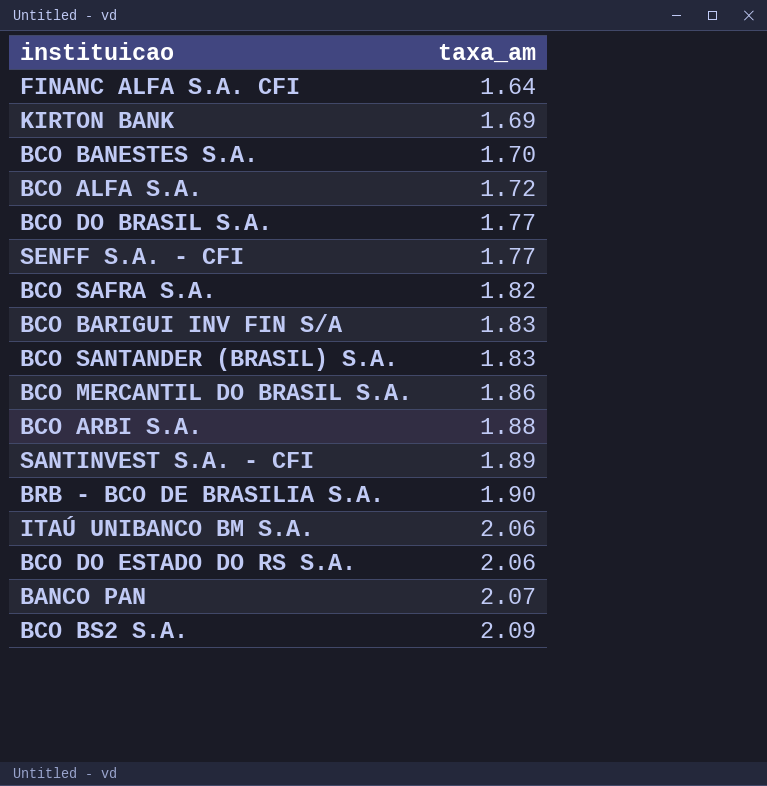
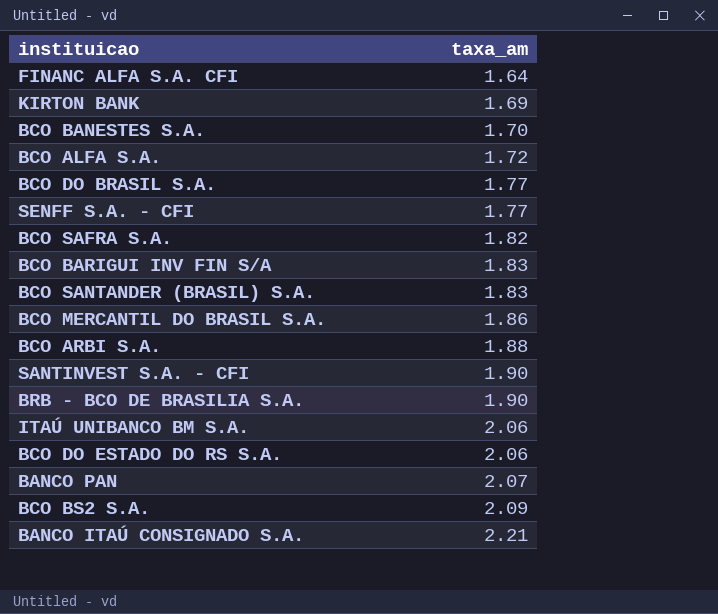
SANTINVEST S.A. - CFI | taxa_am: 1.89 -> 1.90
row BANCO ITAÚ CONSIGNADO S.A.: none -> 2.21

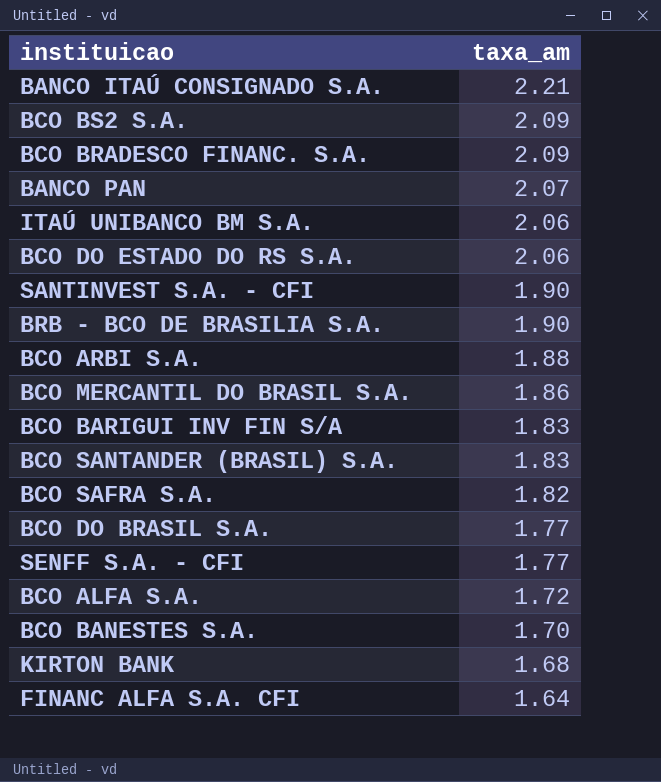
row order: taxa_am ascending -> taxa_am descending
row BCO BRADESCO FINANC. S.A.: none -> 2.09
KIRTON BANK | taxa_am: 1.69 -> 1.68

